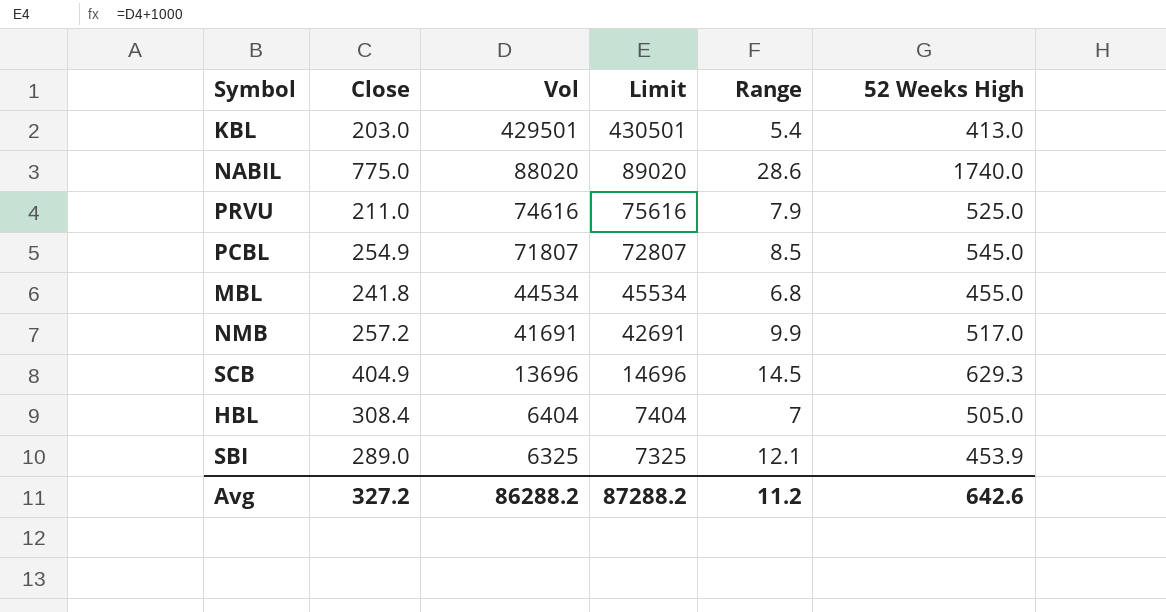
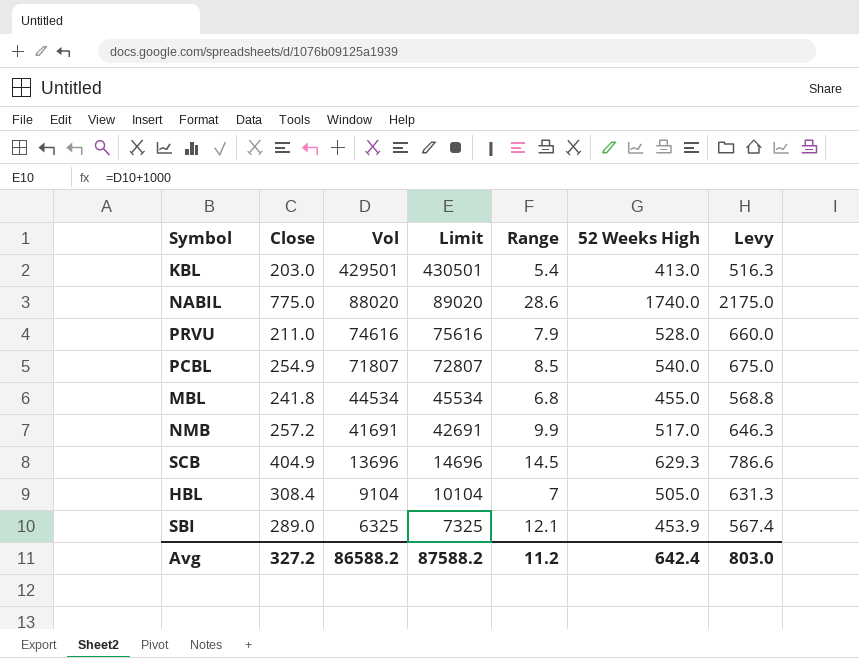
column Levy | formula: none -> [52 Weeks High] * 1.25
PRVU | 52 Weeks High: 525.0 -> 528.0
PCBL | 52 Weeks High: 545.0 -> 540.0
HBL | Vol: 6404 -> 9104
HBL | Limit: 7404 -> 10104
Avg | Vol: 86288.2 -> 86588.2
Avg | Limit: 87288.2 -> 87588.2
Avg | 52 Weeks High: 642.6 -> 642.4

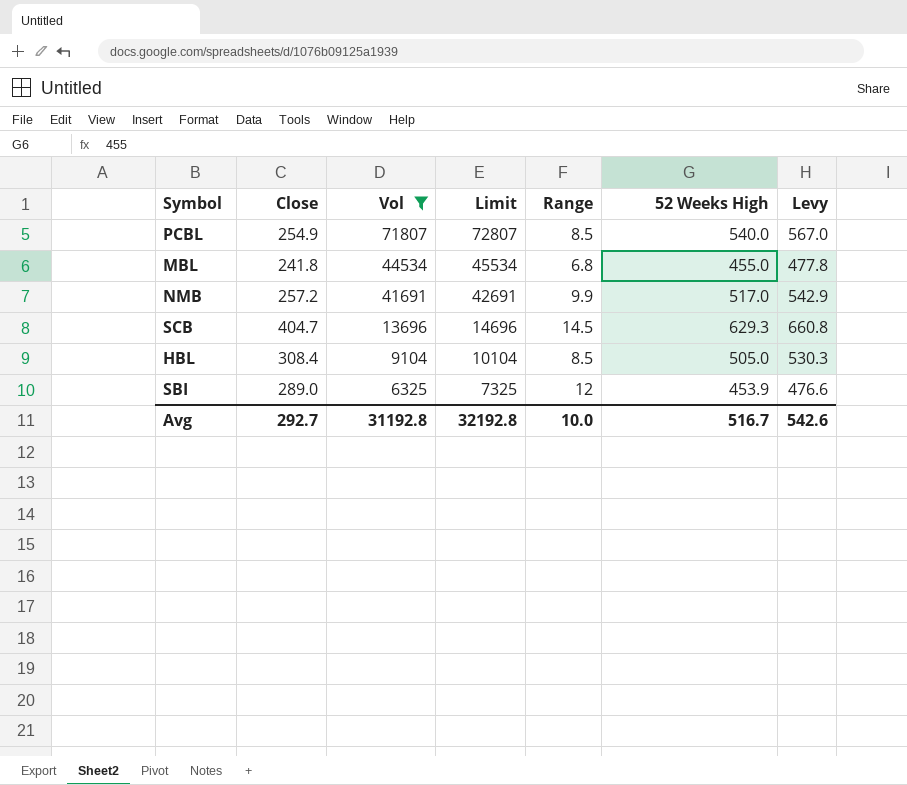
filter: none -> Vol <= 71807
column Levy | formula: [52 Weeks High] * 1.25 -> [52 Weeks High] * 1.05
SCB | Close: 404.9 -> 404.7
HBL | Range: 7 -> 8.5
SBI | Range: 12.1 -> 12
Avg | Close: 327.2 -> 292.7
Avg | Vol: 86588.2 -> 31192.8
Avg | Limit: 87588.2 -> 32192.8
Avg | Range: 11.2 -> 10.0
Avg | 52 Weeks High: 642.4 -> 516.7
Avg | Levy: 803.0 -> 542.6

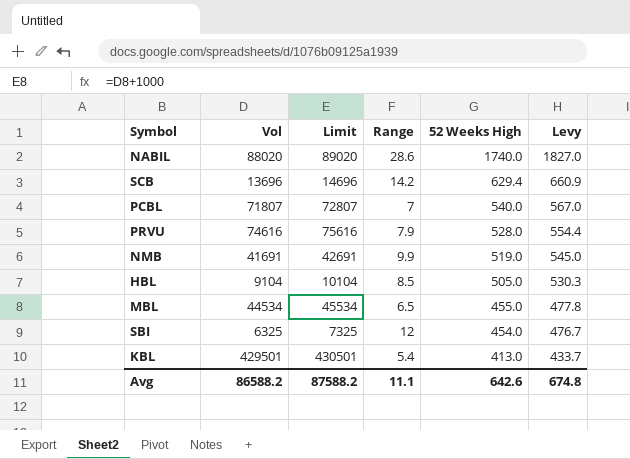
filter: Vol <= 71807 -> none
row order: Vol descending -> 52 Weeks High descending
column Close | position: 2 -> none
SCB | Range: 14.5 -> 14.2
SCB | 52 Weeks High: 629.3 -> 629.4
SCB | Levy: 660.8 -> 660.9
PCBL | Range: 8.5 -> 7
NMB | 52 Weeks High: 517.0 -> 519.0
NMB | Levy: 542.9 -> 545.0
MBL | Range: 6.8 -> 6.5
SBI | 52 Weeks High: 453.9 -> 454.0
SBI | Levy: 476.6 -> 476.7
Avg | Vol: 31192.8 -> 86588.2
Avg | Limit: 32192.8 -> 87588.2
Avg | Range: 10.0 -> 11.1
Avg | 52 Weeks High: 516.7 -> 642.6
Avg | Levy: 542.6 -> 674.8

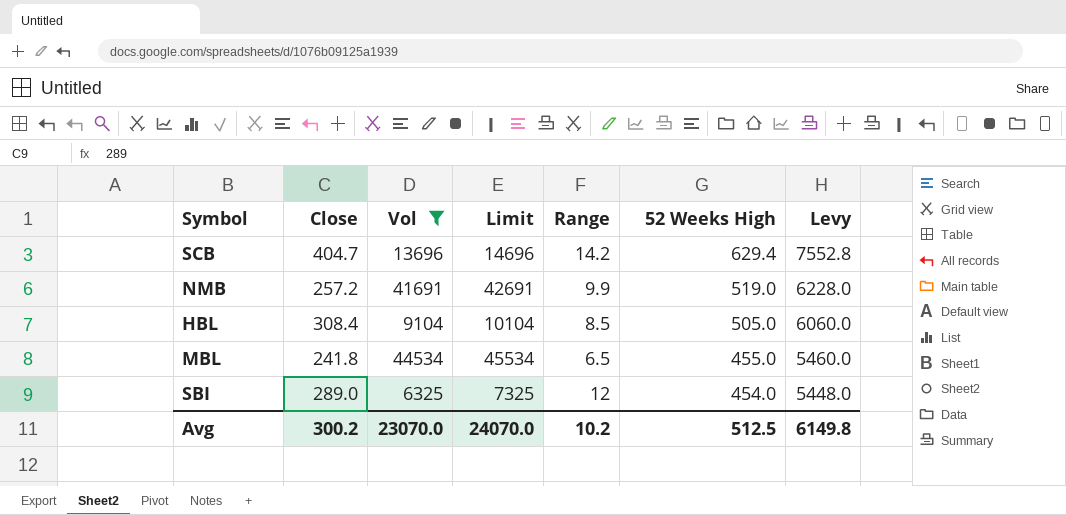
filter: none -> Vol <= 44534
column Close | position: none -> 2
column Levy | formula: [52 Weeks High] * 1.05 -> [52 Weeks High] * 12
Avg | Vol: 86588.2 -> 23070.0
Avg | Limit: 87588.2 -> 24070.0
Avg | Range: 11.1 -> 10.2
Avg | 52 Weeks High: 642.6 -> 512.5
Avg | Levy: 674.8 -> 6149.8

